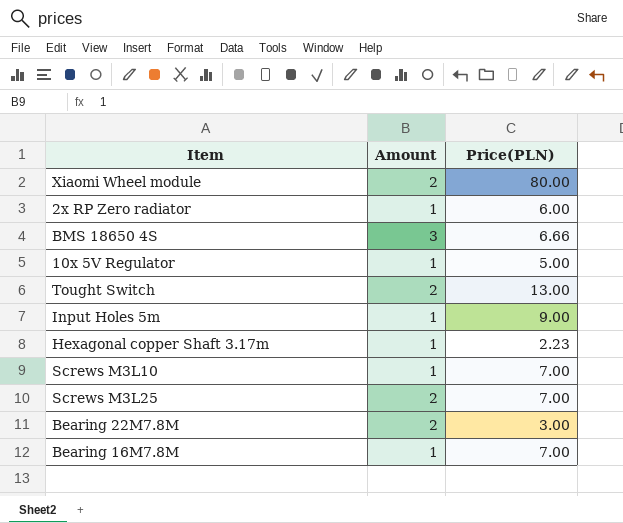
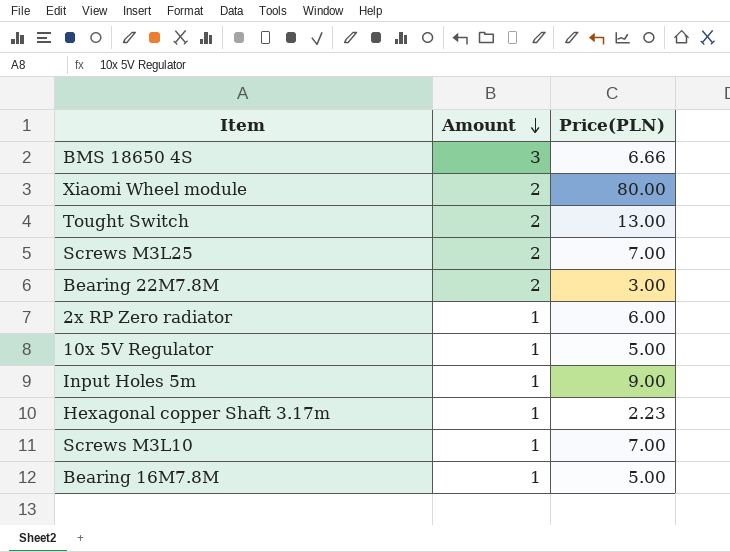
row order: none -> Amount descending
Bearing 16M7.8M | Price(PLN): 7.00 -> 5.00

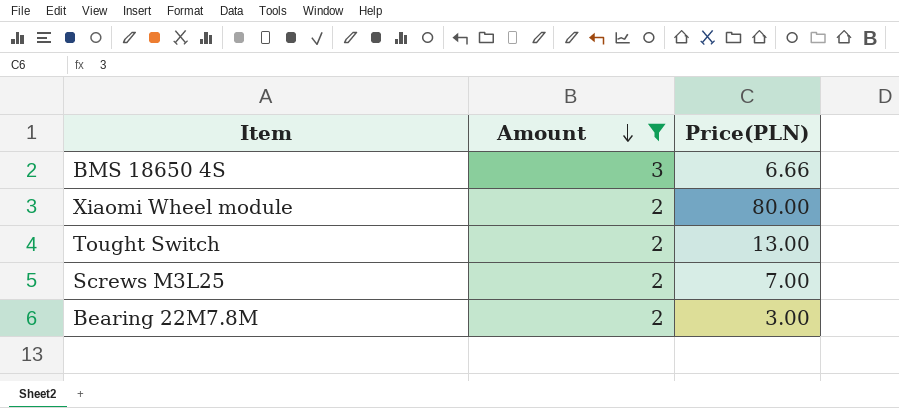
filter: none -> Amount != 1

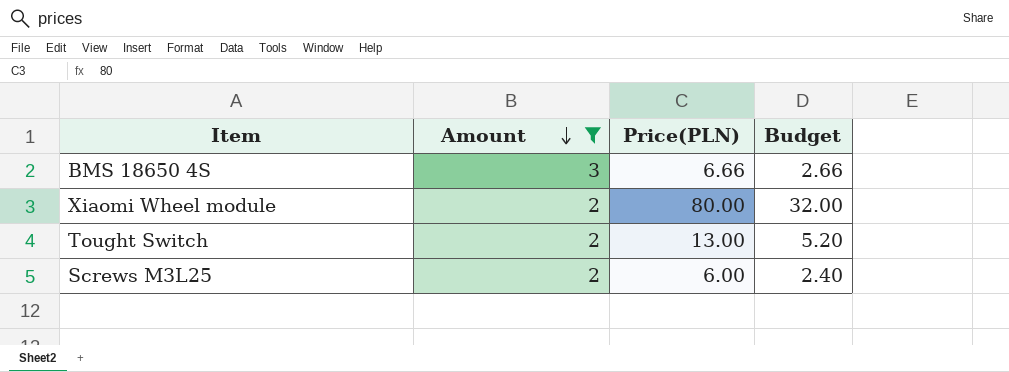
column Budget | formula: none -> [Price(PLN)] * 0.4
row Bearing 22M7.8M: 2 | 3.00 -> none
Screws M3L25 | Price(PLN): 7.00 -> 6.00

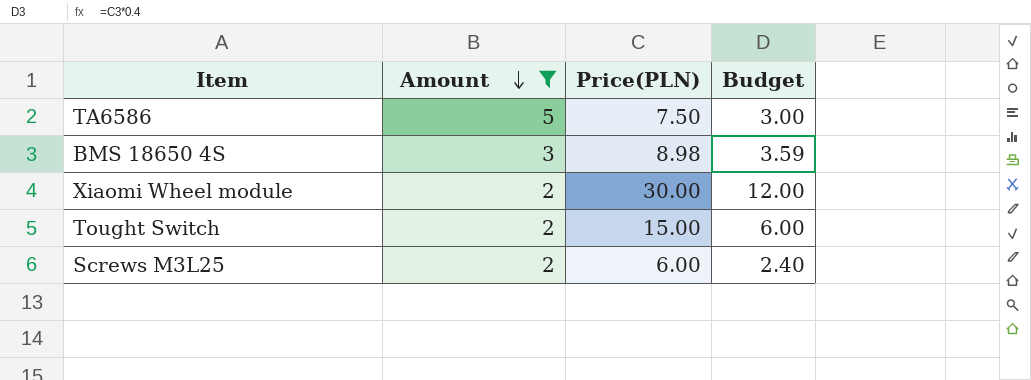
row TA6586: none -> 5 | 7.50 | 3.00
BMS 18650 4S | Price(PLN): 6.66 -> 8.98
BMS 18650 4S | Budget: 2.66 -> 3.59
Xiaomi Wheel module | Price(PLN): 80.00 -> 30.00
Xiaomi Wheel module | Budget: 32.00 -> 12.00
Tought Switch | Price(PLN): 13.00 -> 15.00
Tought Switch | Budget: 5.20 -> 6.00

